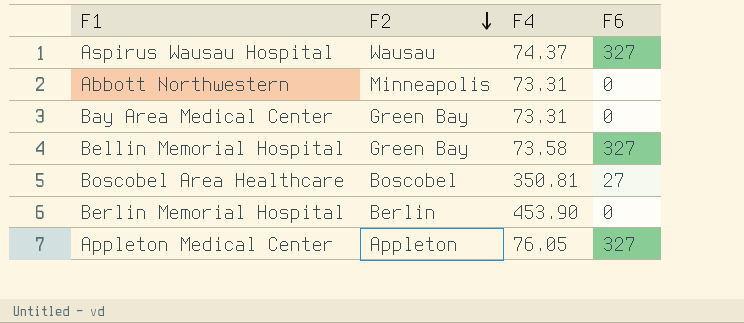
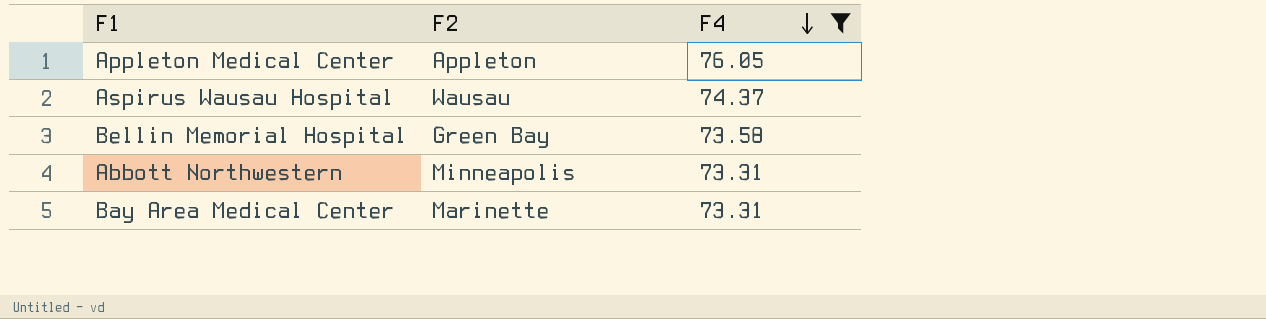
filter: none -> F4 <= 76.05
row order: F2 descending -> F4 descending
column F6 | position: 4 -> none
Bay Area Medical Center | F2: Green Bay -> Marinette

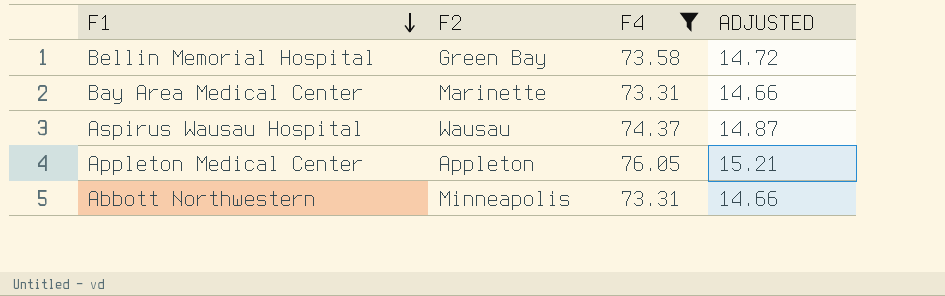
row order: F4 descending -> F1 descending
column ADJUSTED | formula: none -> [F4] * 0.2

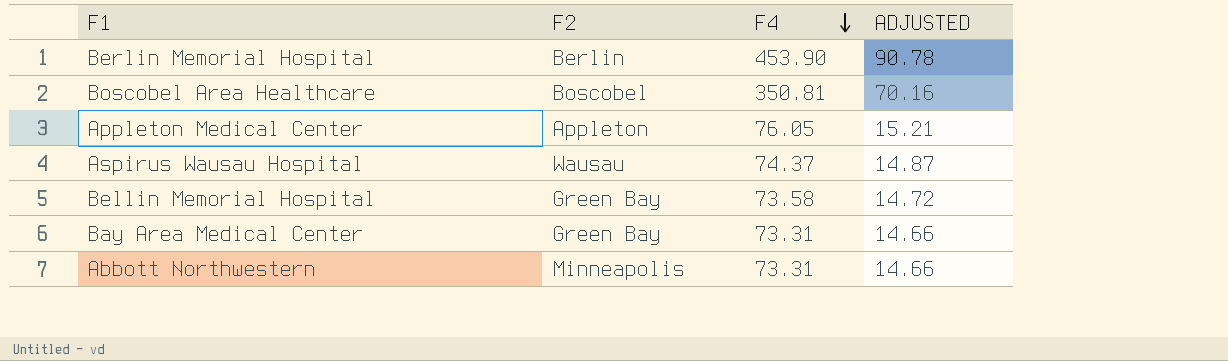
filter: F4 <= 76.05 -> none
row order: F1 descending -> F4 descending
Bay Area Medical Center | F2: Marinette -> Green Bay

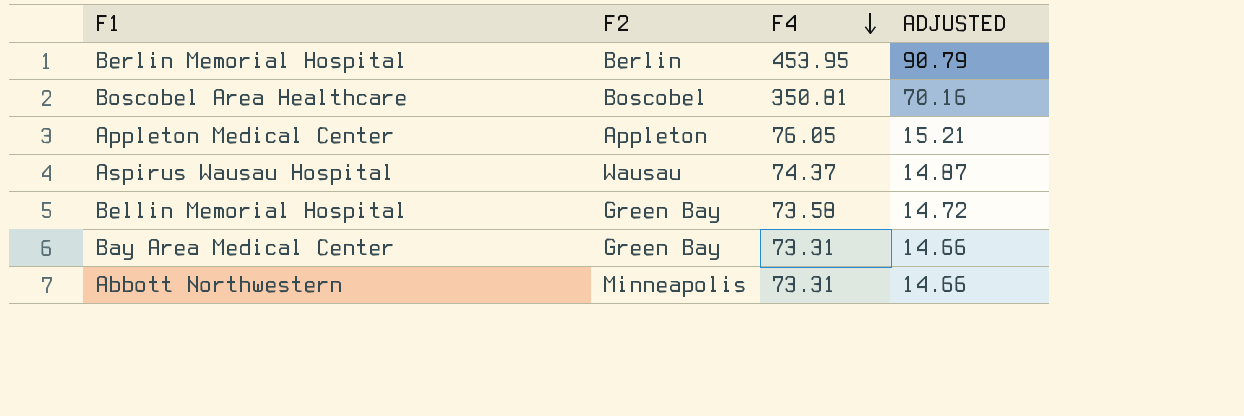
Berlin Memorial Hospital | F4: 453.90 -> 453.95
Berlin Memorial Hospital | ADJUSTED: 90.78 -> 90.79

